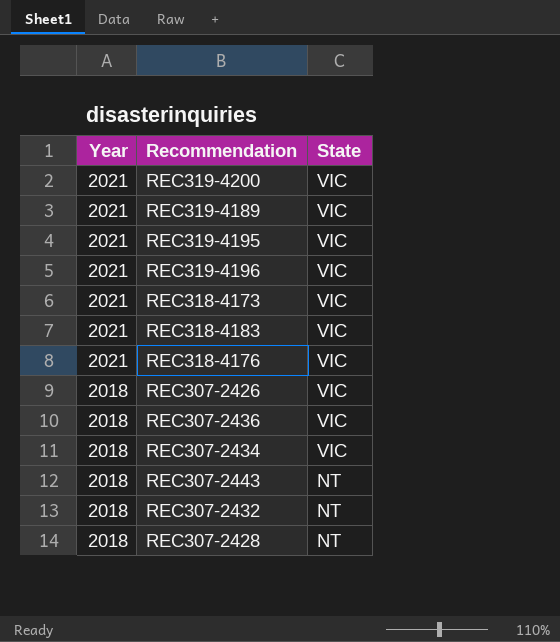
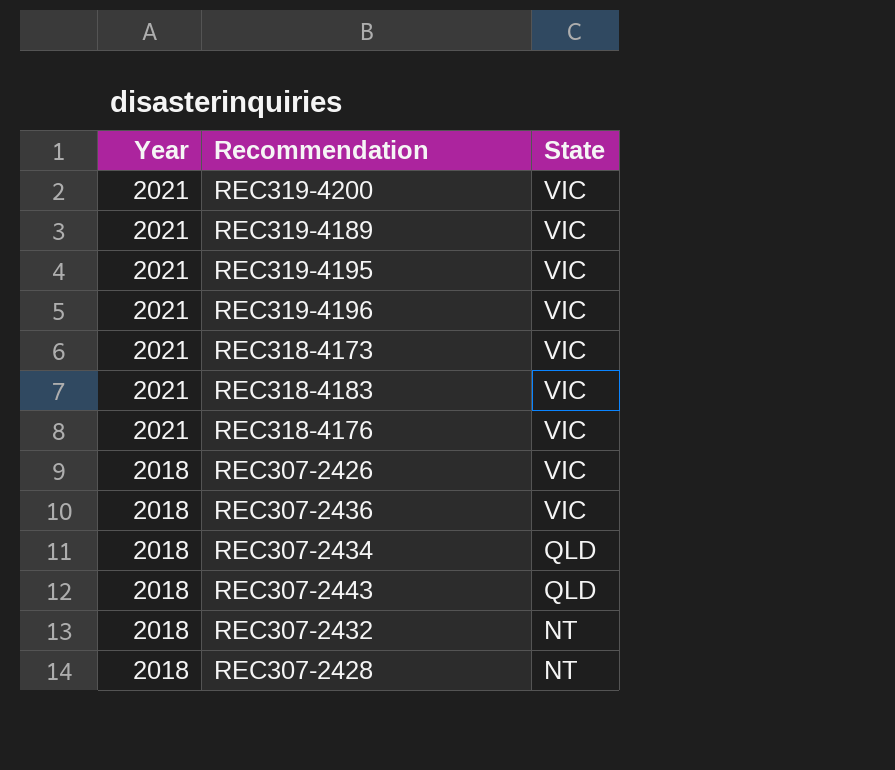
REC307-2434 | State: VIC -> QLD
REC307-2443 | State: NT -> QLD

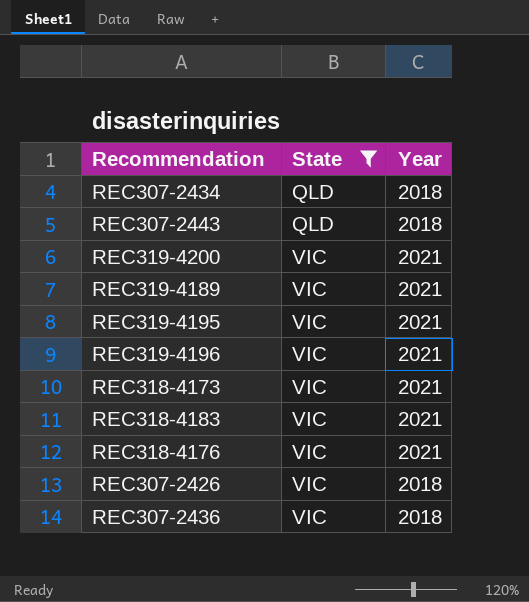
filter: none -> State != NT
row order: Year descending -> State ascending
column Year | position: 1 -> 3

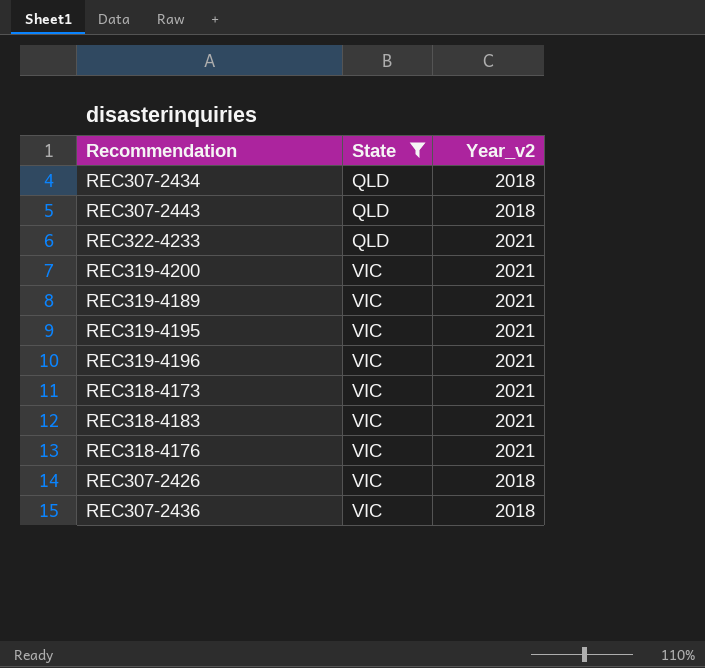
column name: Year -> Year_v2
row REC322-4233: none -> QLD | 2021

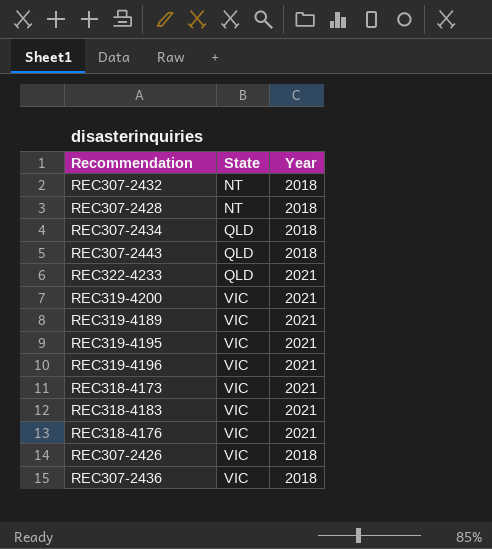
filter: State != NT -> none
column name: Year_v2 -> Year

